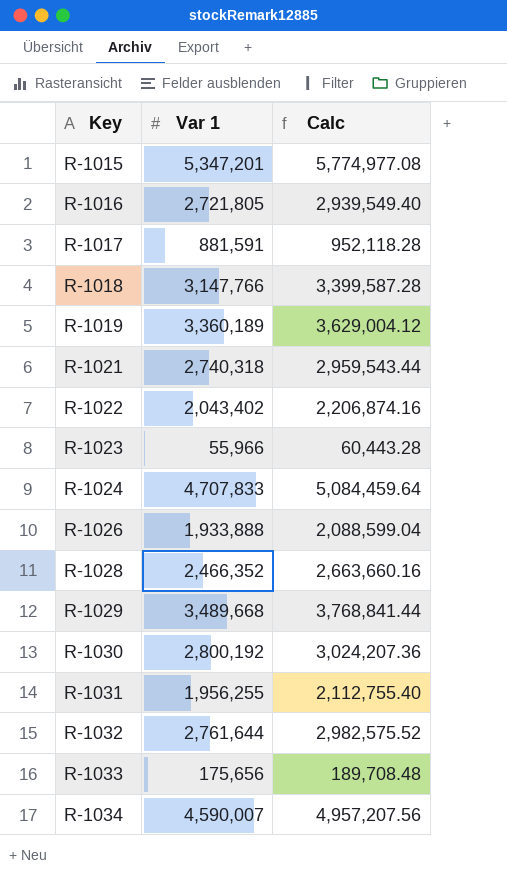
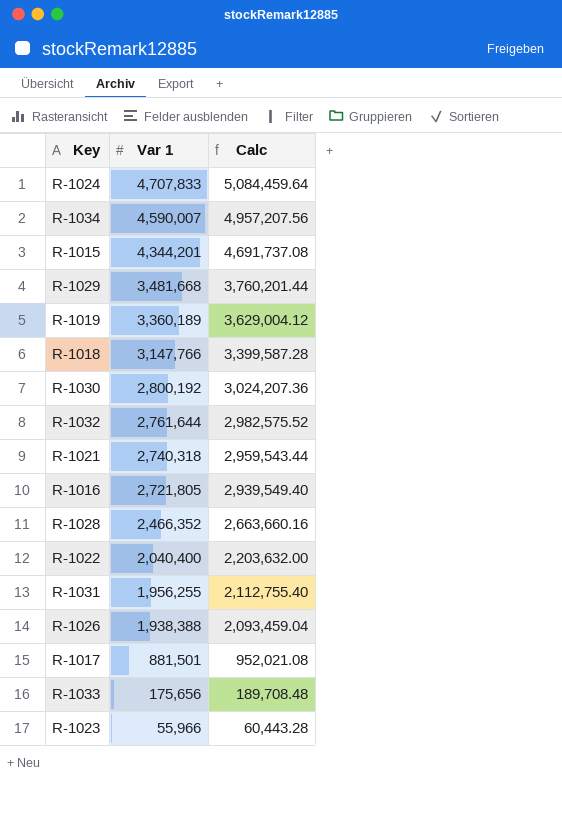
row order: Key ascending -> Var 1 descending
R-1015 | Var 1: 5,347,201 -> 4,344,201
R-1015 | Calc: 5,774,977.08 -> 4,691,737.08
R-1029 | Var 1: 3,489,668 -> 3,481,668
R-1029 | Calc: 3,768,841.44 -> 3,760,201.44
R-1022 | Var 1: 2,043,402 -> 2,040,400
R-1022 | Calc: 2,206,874.16 -> 2,203,632.00
R-1026 | Var 1: 1,933,888 -> 1,938,388
R-1026 | Calc: 2,088,599.04 -> 2,093,459.04
R-1017 | Var 1: 881,591 -> 881,501
R-1017 | Calc: 952,118.28 -> 952,021.08

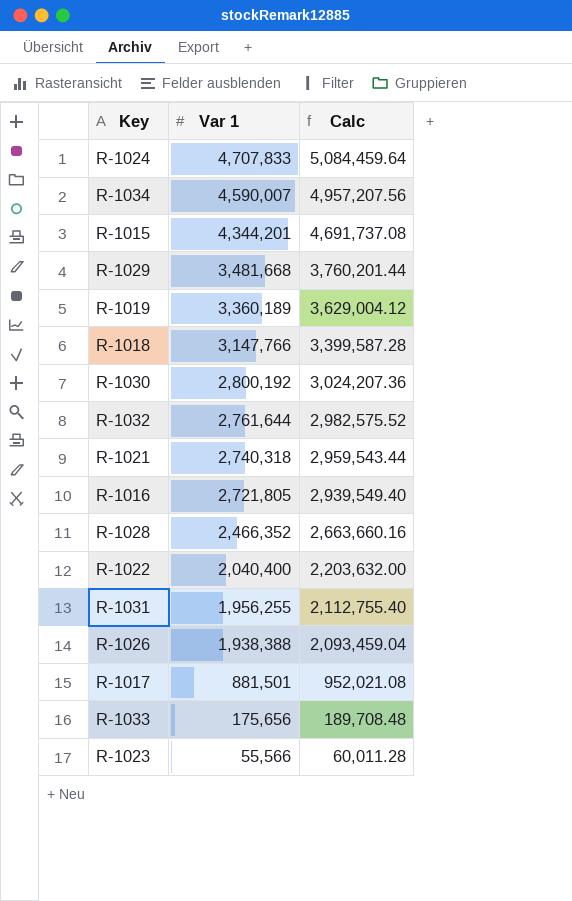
R-1023 | Var 1: 55,966 -> 55,566
R-1023 | Calc: 60,443.28 -> 60,011.28

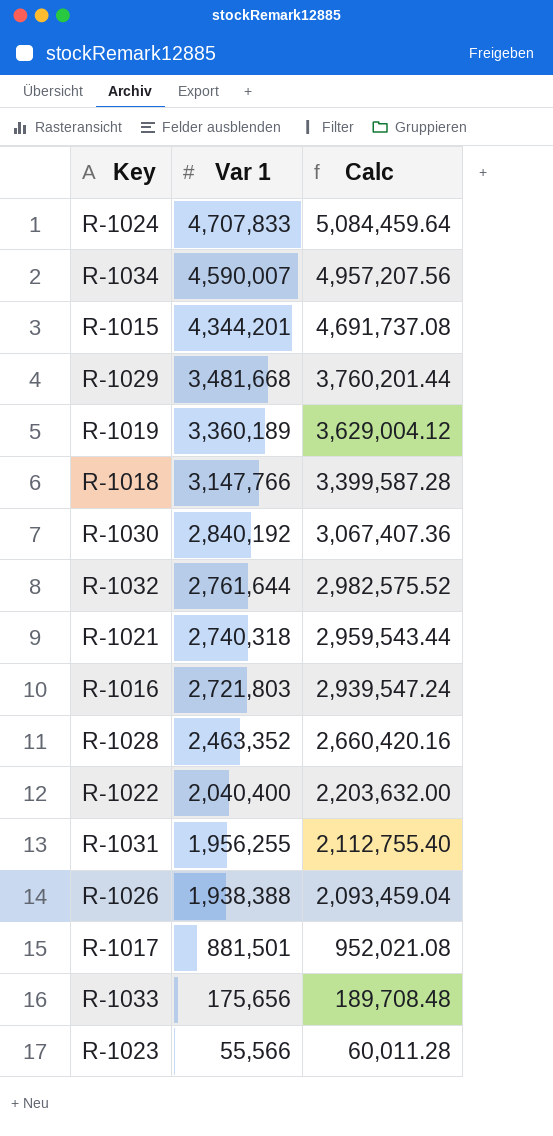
R-1030 | Var 1: 2,800,192 -> 2,840,192
R-1030 | Calc: 3,024,207.36 -> 3,067,407.36
R-1016 | Var 1: 2,721,805 -> 2,721,803
R-1016 | Calc: 2,939,549.40 -> 2,939,547.24
R-1028 | Var 1: 2,466,352 -> 2,463,352
R-1028 | Calc: 2,663,660.16 -> 2,660,420.16

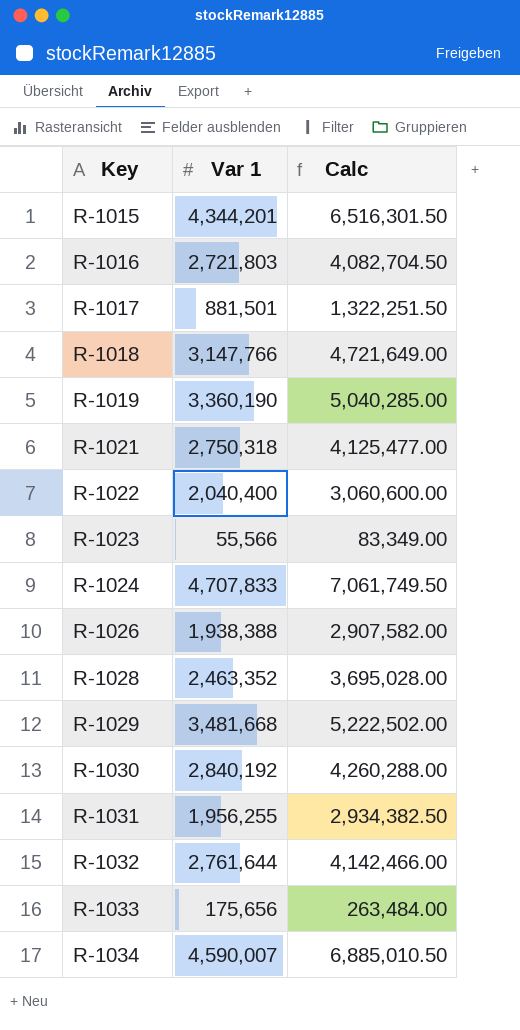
row order: Var 1 descending -> Key ascending
column Calc | formula: [Var 1] * 1.08 -> [Var 1] * 1.5
R-1019 | Var 1: 3,360,189 -> 3,360,190
R-1021 | Var 1: 2,740,318 -> 2,750,318

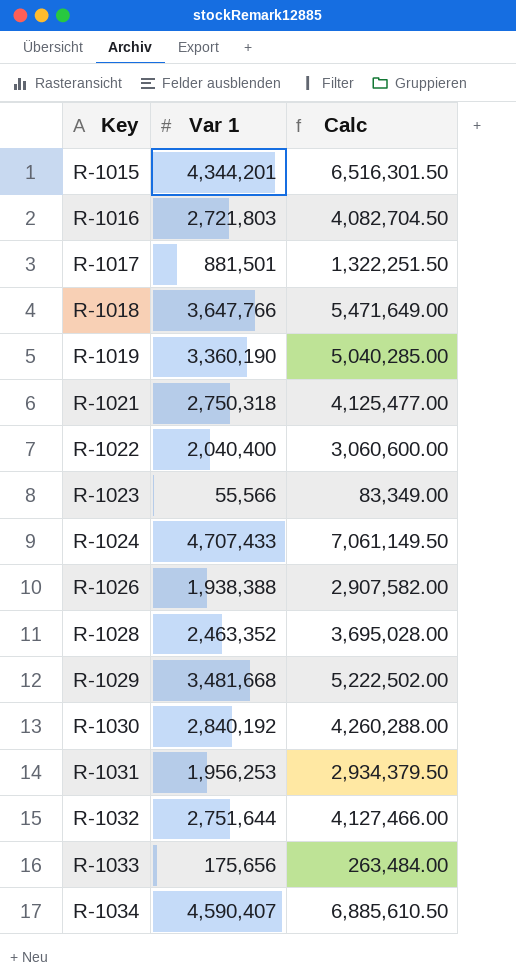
R-1018 | Var 1: 3,147,766 -> 3,647,766
R-1018 | Calc: 4,721,649.00 -> 5,471,649.00
R-1024 | Var 1: 4,707,833 -> 4,707,433
R-1024 | Calc: 7,061,749.50 -> 7,061,149.50
R-1031 | Var 1: 1,956,255 -> 1,956,253
R-1031 | Calc: 2,934,382.50 -> 2,934,379.50
R-1032 | Var 1: 2,761,644 -> 2,751,644
R-1032 | Calc: 4,142,466.00 -> 4,127,466.00
R-1034 | Var 1: 4,590,007 -> 4,590,407
R-1034 | Calc: 6,885,010.50 -> 6,885,610.50

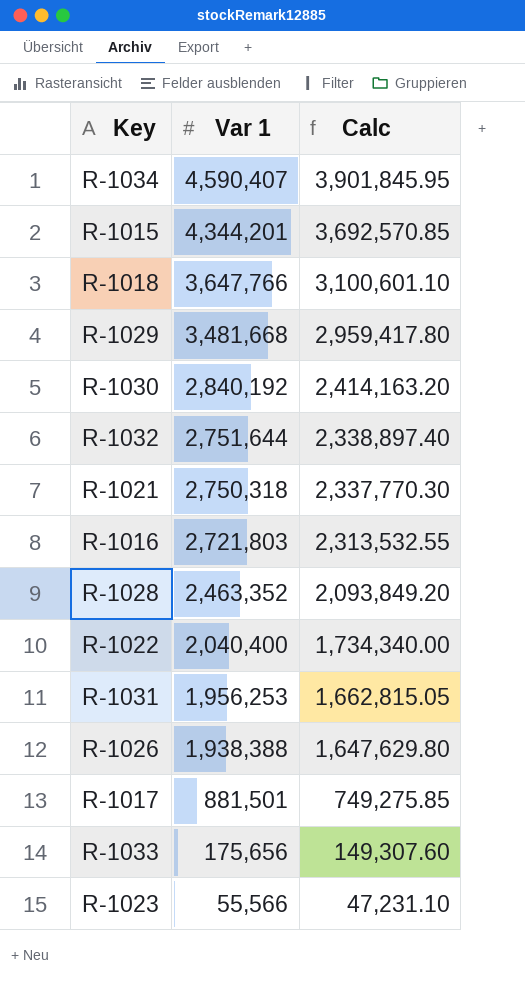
row order: Key ascending -> Var 1 descending
column Calc | formula: [Var 1] * 1.5 -> [Var 1] * 0.85
row R-1019: 3,360,190 | 5,040,285.00 -> none
row R-1024: 4,707,433 | 7,061,149.50 -> none

